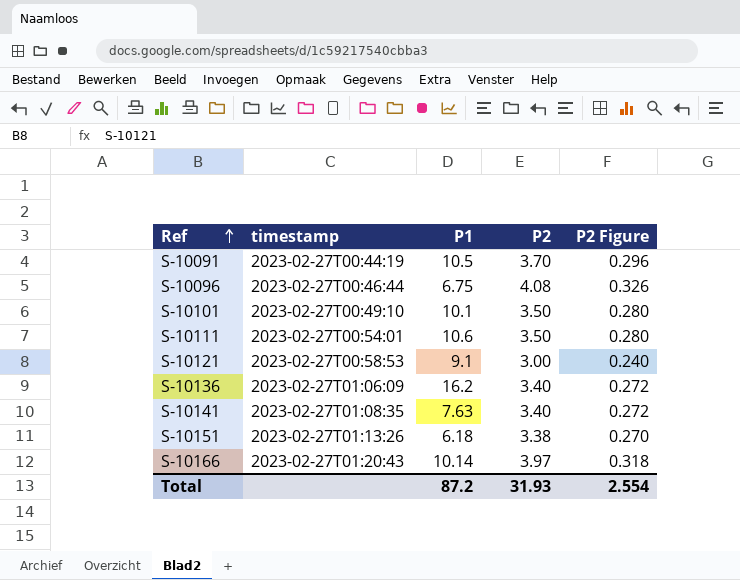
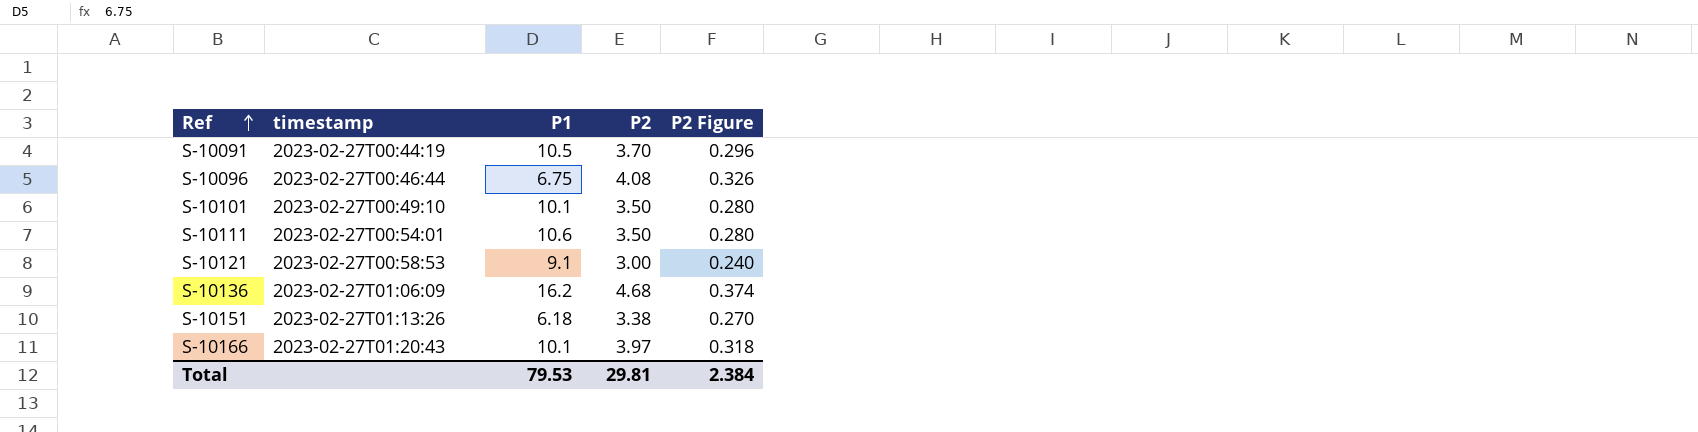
row S-10141: 2023-02-27T01:08:35 | 7.63 | 3.40 | 0.272 -> none
S-10136 | P2: 3.40 -> 4.68
S-10136 | P2 Figure: 0.272 -> 0.374
S-10166 | P1: 10.14 -> 10.1
Total | P1: 87.2 -> 79.53
Total | P2: 31.93 -> 29.81
Total | P2 Figure: 2.554 -> 2.384

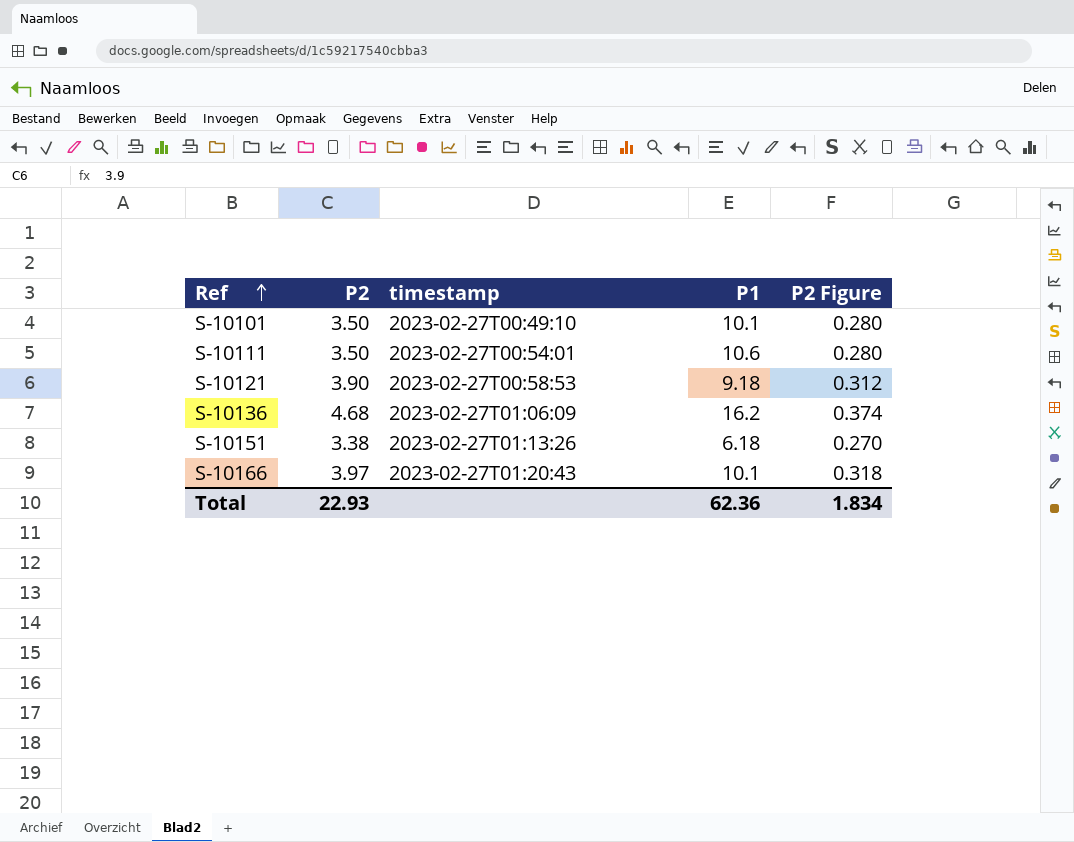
column P2 | position: 4 -> 2
row S-10091: 2023-02-27T00:44:19 | 10.5 | 3.70 | 0.296 -> none
row S-10096: 2023-02-27T00:46:44 | 6.75 | 4.08 | 0.326 -> none
S-10121 | P2: 3.00 -> 3.90
S-10121 | P1: 9.1 -> 9.18
S-10121 | P2 Figure: 0.240 -> 0.312
Total | P2: 29.81 -> 22.93
Total | P1: 79.53 -> 62.36
Total | P2 Figure: 2.384 -> 1.834

